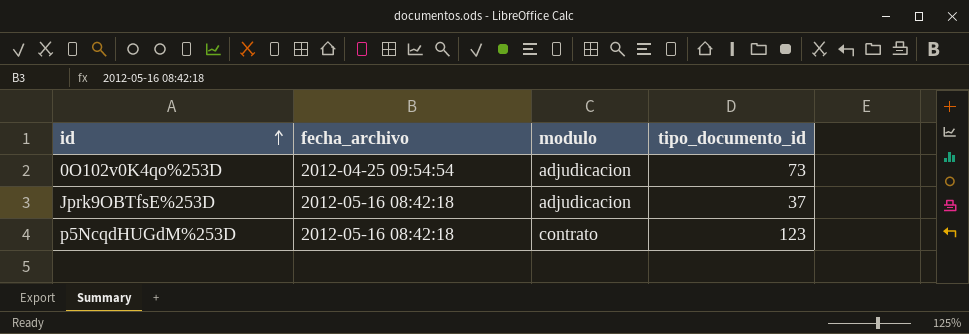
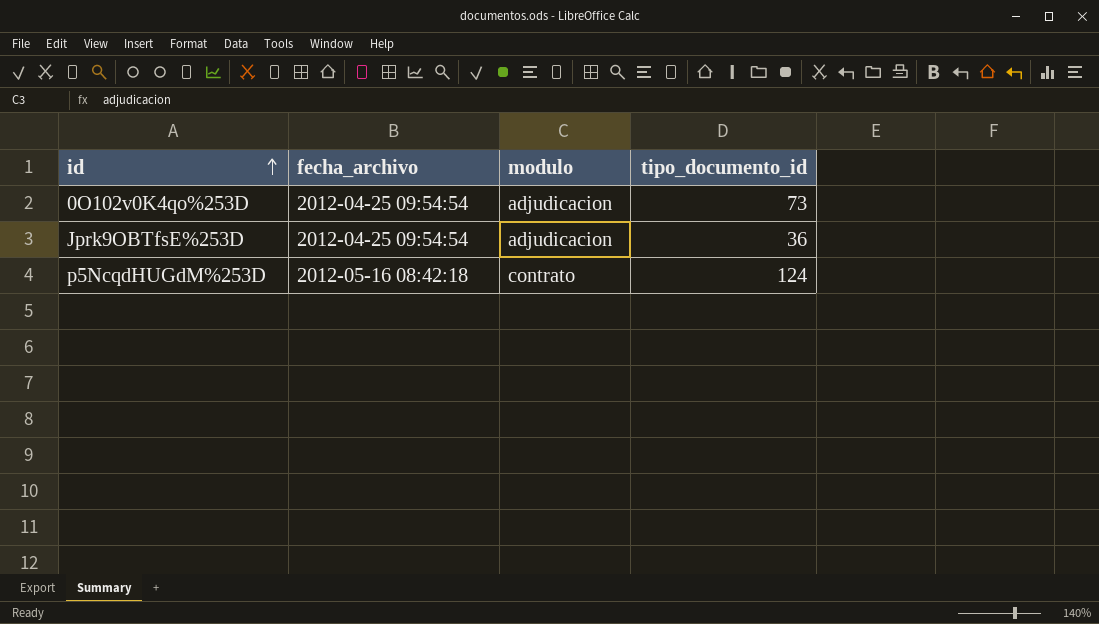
Jprk9OBTfsE%253D | fecha_archivo: 2012-05-16 08:42:18 -> 2012-04-25 09:54:54
Jprk9OBTfsE%253D | tipo_documento_id: 37 -> 36
p5NcqdHUGdM%253D | tipo_documento_id: 123 -> 124

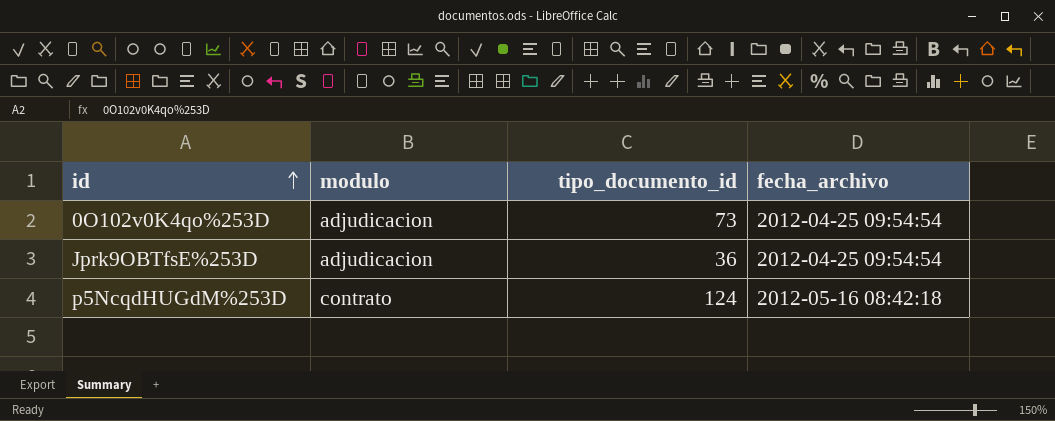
column fecha_archivo | position: 2 -> 4

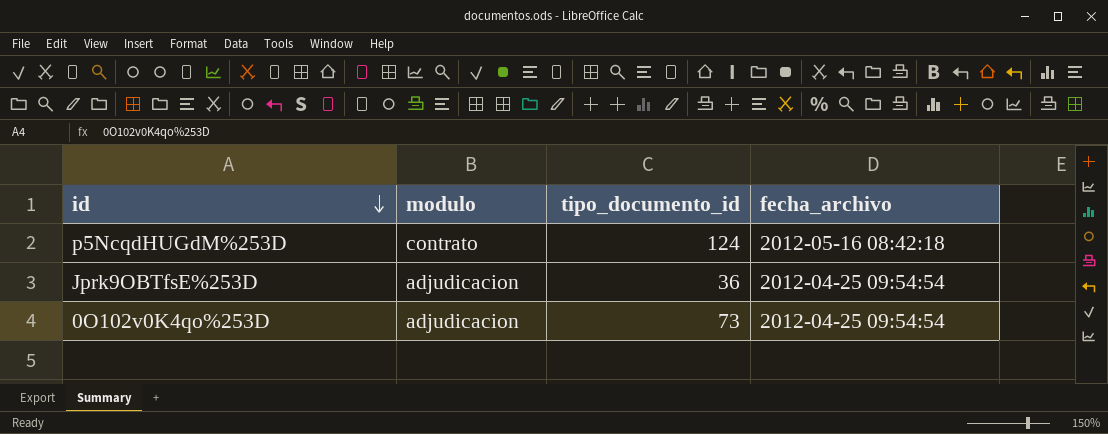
row order: id ascending -> id descending

